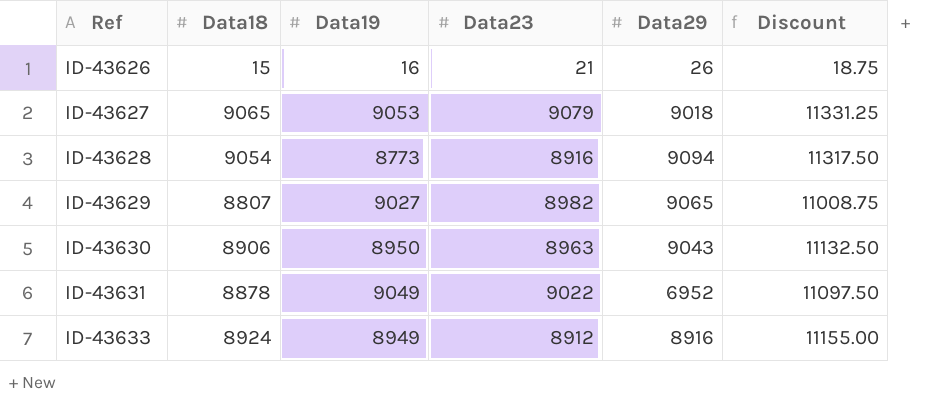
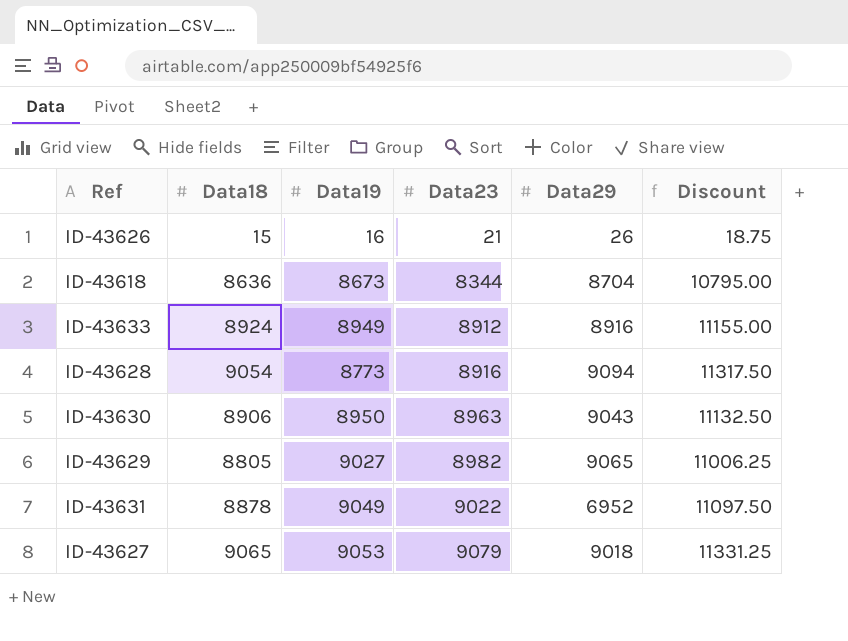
row order: Ref ascending -> Data23 ascending
row ID-43618: none -> 8636 | 8673 | 8344 | 8704 | 10795.00
ID-43629 | Data18: 8807 -> 8805
ID-43629 | Discount: 11008.75 -> 11006.25

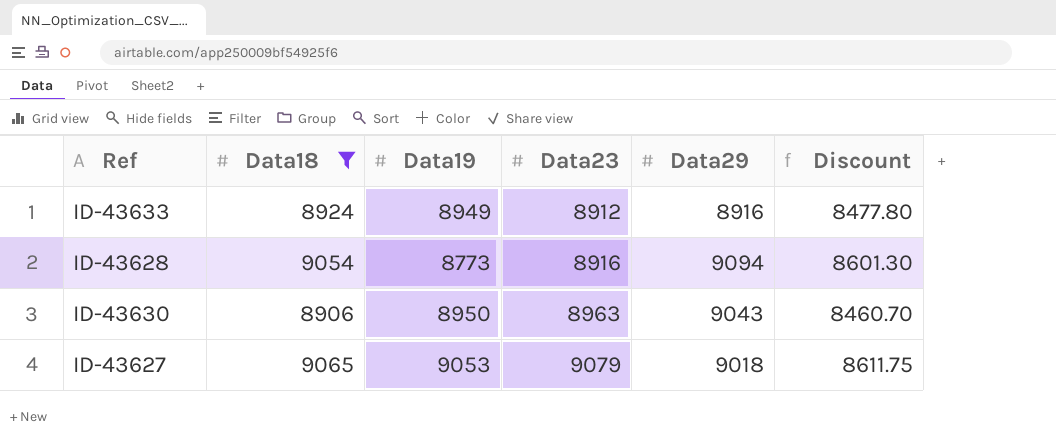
filter: none -> Data18 >= 8906
column Discount | formula: [Data18] * 1.25 -> [Data18] * 0.95

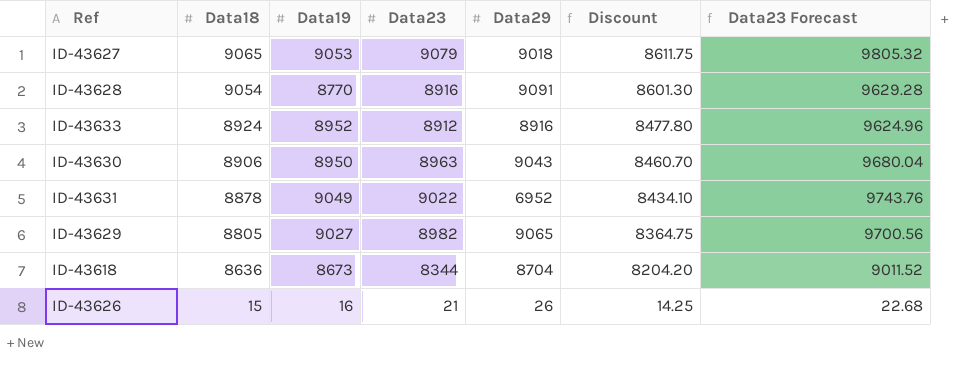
filter: Data18 >= 8906 -> none
row order: Data23 ascending -> Data18 descending
column Data23 Forecast | formula: none -> [Data23] * 1.08
ID-43628 | Data19: 8773 -> 8770
ID-43628 | Data29: 9094 -> 9091
ID-43633 | Data19: 8949 -> 8952

